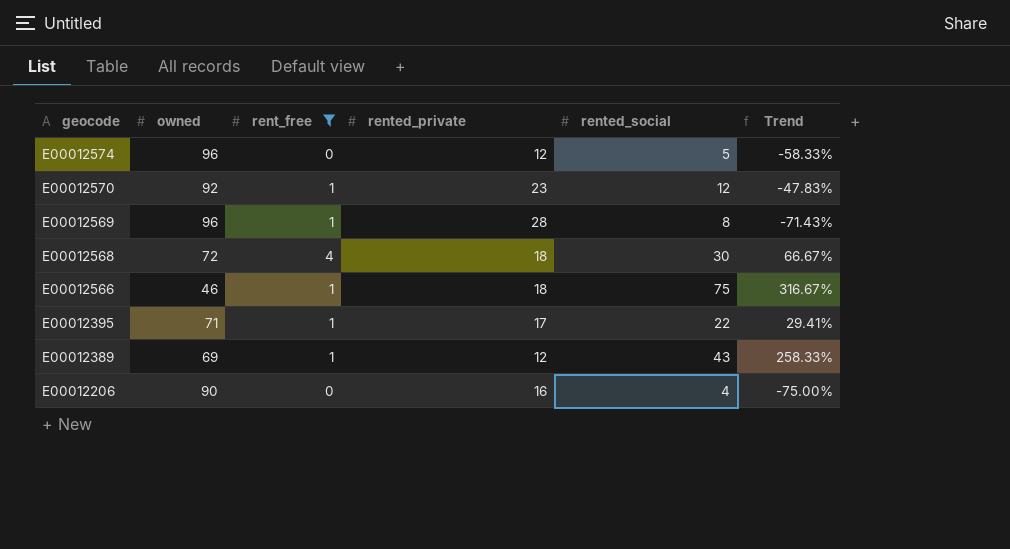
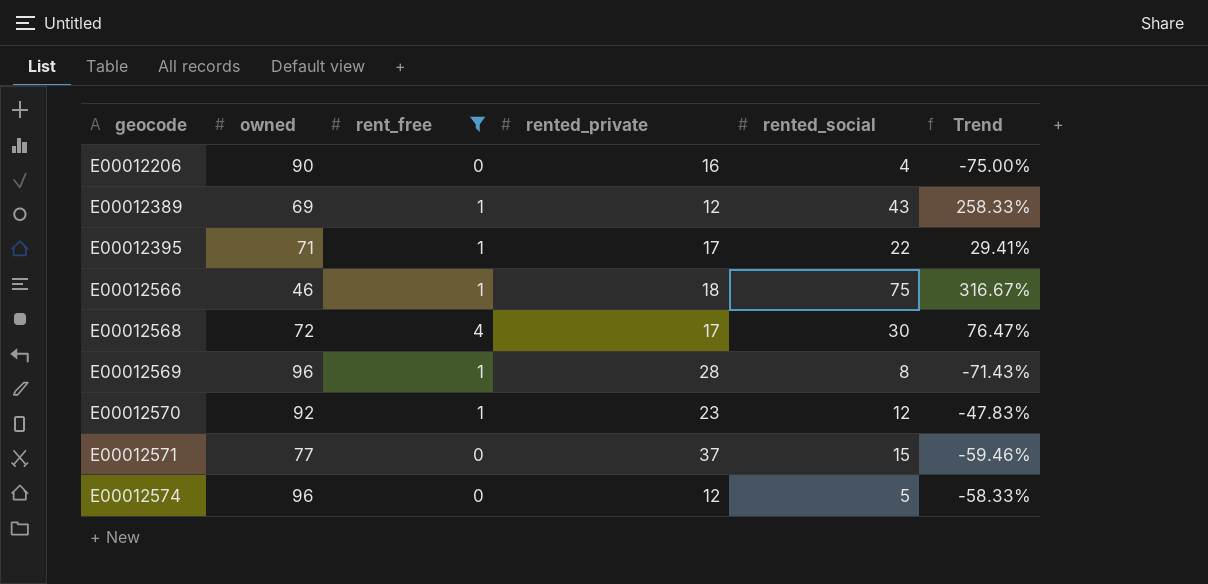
row order: geocode descending -> geocode ascending
E00012568 | rented_private: 18 -> 17
E00012568 | Trend: 66.67% -> 76.47%
row E00012571: none -> 77 | 0 | 37 | 15 | -59.46%

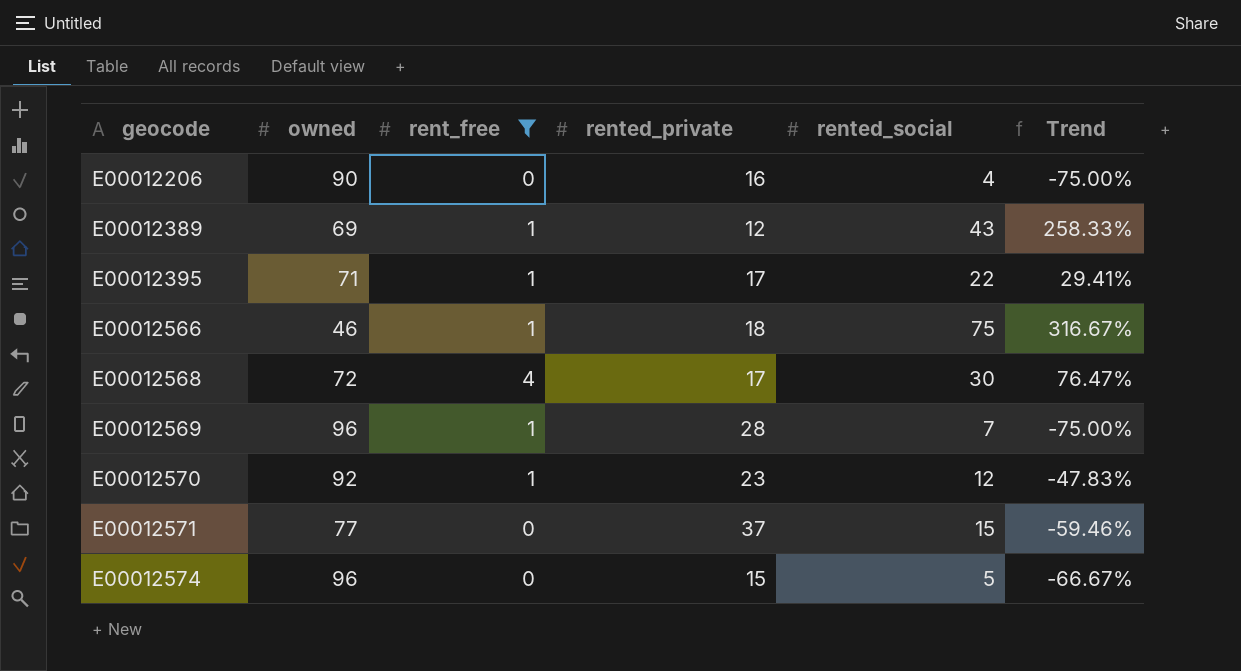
E00012569 | rented_social: 8 -> 7
E00012569 | Trend: -71.43% -> -75.00%
E00012574 | rented_private: 12 -> 15
E00012574 | Trend: -58.33% -> -66.67%

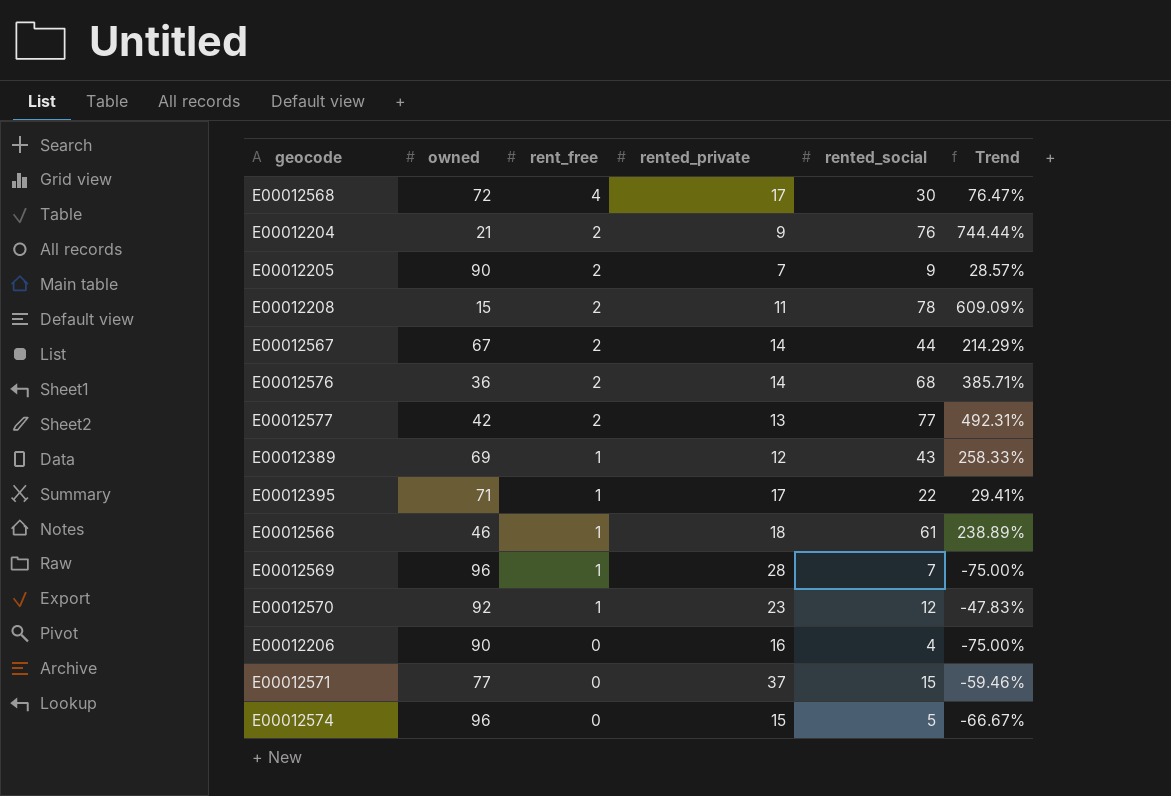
filter: rent_free != 2 -> none
row order: geocode ascending -> rent_free descending
E00012566 | rented_social: 75 -> 61
E00012566 | Trend: 316.67% -> 238.89%

